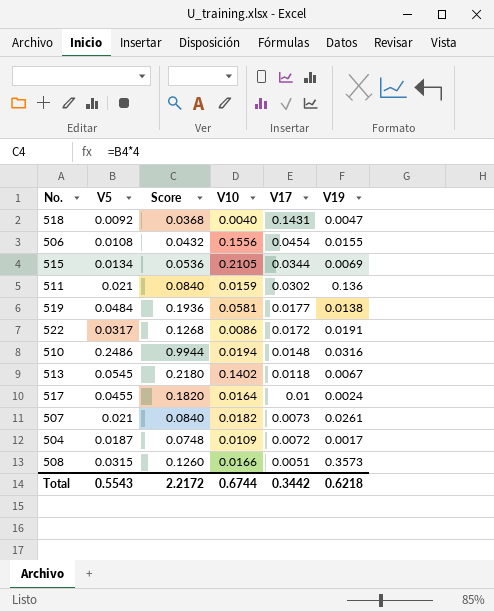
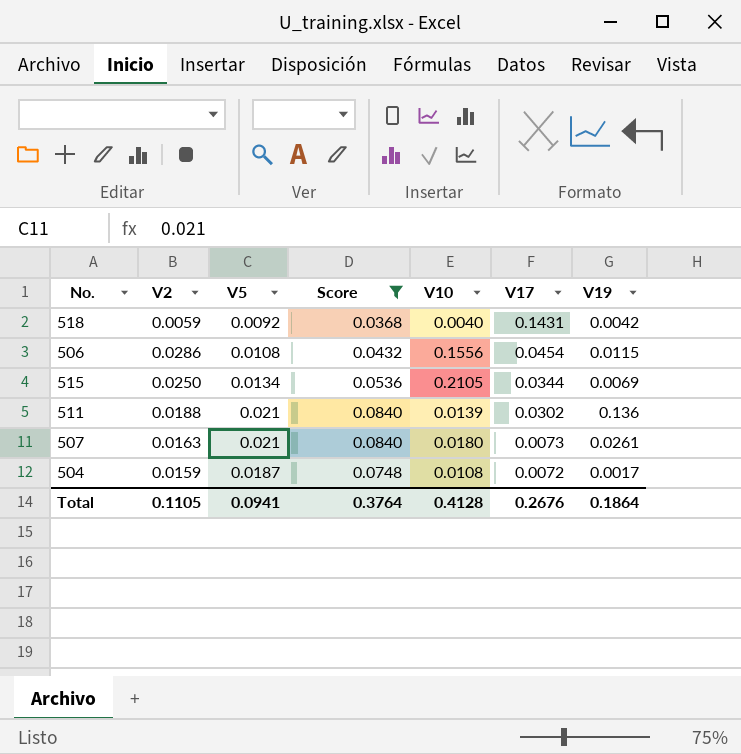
filter: none -> Score <= 0.0840
column V2 | position: none -> 2
518 | V19: 0.0047 -> 0.0042
506 | V19: 0.0155 -> 0.0115
511 | V10: 0.0159 -> 0.0139
507 | V10: 0.0182 -> 0.0180
504 | V10: 0.0109 -> 0.0108
Total | V5: 0.5543 -> 0.0941
Total | Score: 2.2172 -> 0.3764
Total | V10: 0.6744 -> 0.4128
Total | V17: 0.3442 -> 0.2676
Total | V19: 0.6218 -> 0.1864

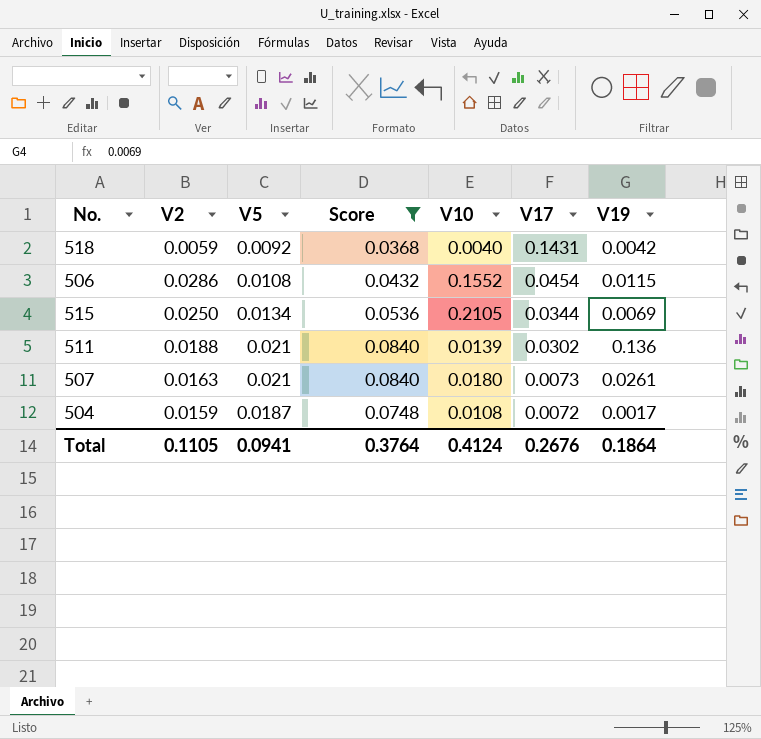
506 | V10: 0.1556 -> 0.1552
Total | V10: 0.4128 -> 0.4124

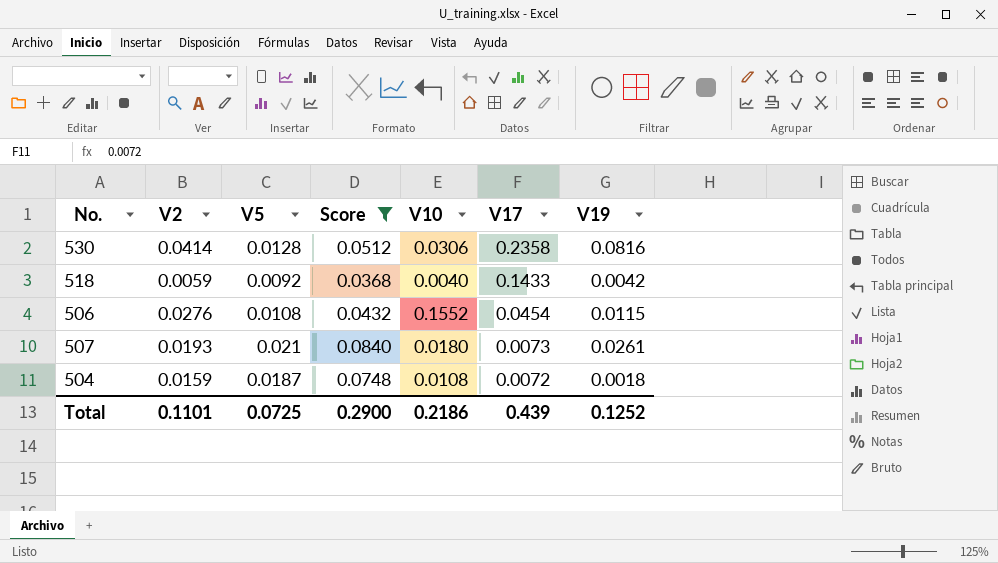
row 515: 0.0250 | 0.0134 | 0.0536 | 0.2105 | 0.0344 | 0.0069 -> none
row 511: 0.0188 | 0.021 | 0.0840 | 0.0139 | 0.0302 | 0.136 -> none
row 530: none -> 0.0414 | 0.0128 | 0.0512 | 0.0306 | 0.2358 | 0.0816
518 | V17: 0.1431 -> 0.1433
506 | V2: 0.0286 -> 0.0276
507 | V2: 0.0163 -> 0.0193
504 | V19: 0.0017 -> 0.0018
Total | V2: 0.1105 -> 0.1101
Total | V5: 0.0941 -> 0.0725
Total | Score: 0.3764 -> 0.2900
Total | V10: 0.4124 -> 0.2186
Total | V17: 0.2676 -> 0.439
Total | V19: 0.1864 -> 0.1252

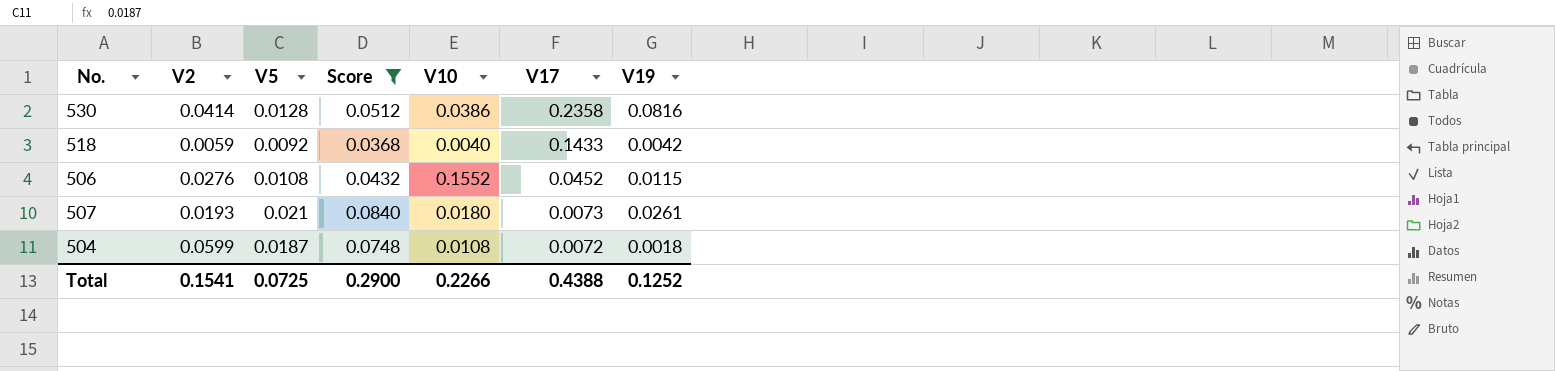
530 | V10: 0.0306 -> 0.0386
506 | V17: 0.0454 -> 0.0452
504 | V2: 0.0159 -> 0.0599
Total | V2: 0.1101 -> 0.1541
Total | V10: 0.2186 -> 0.2266
Total | V17: 0.439 -> 0.4388

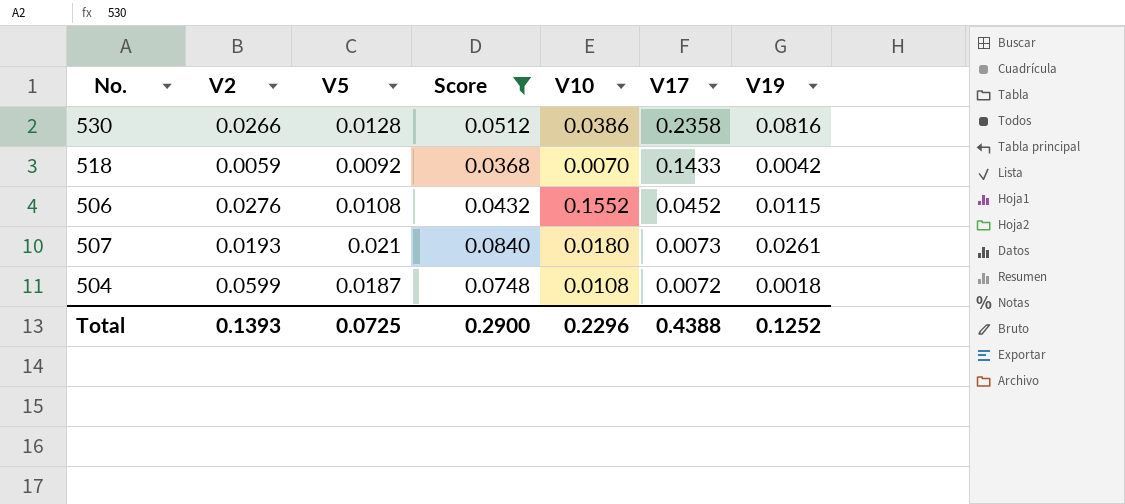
530 | V2: 0.0414 -> 0.0266
518 | V10: 0.0040 -> 0.0070
Total | V2: 0.1541 -> 0.1393
Total | V10: 0.2266 -> 0.2296

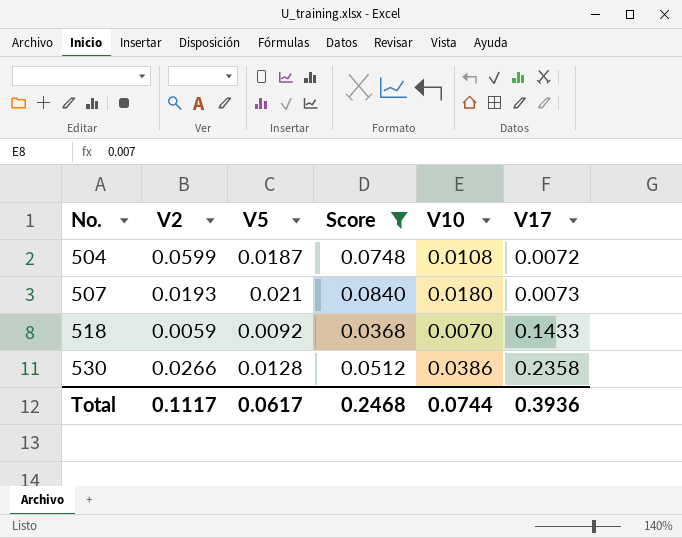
row order: V17 descending -> No. ascending
column V19 | position: 7 -> none
row 506: 0.0276 | 0.0108 | 0.0432 | 0.1552 | 0.0452 | 0.0115 -> none
Total | V2: 0.1393 -> 0.1117
Total | V5: 0.0725 -> 0.0617
Total | Score: 0.2900 -> 0.2468
Total | V10: 0.2296 -> 0.0744
Total | V17: 0.4388 -> 0.3936

